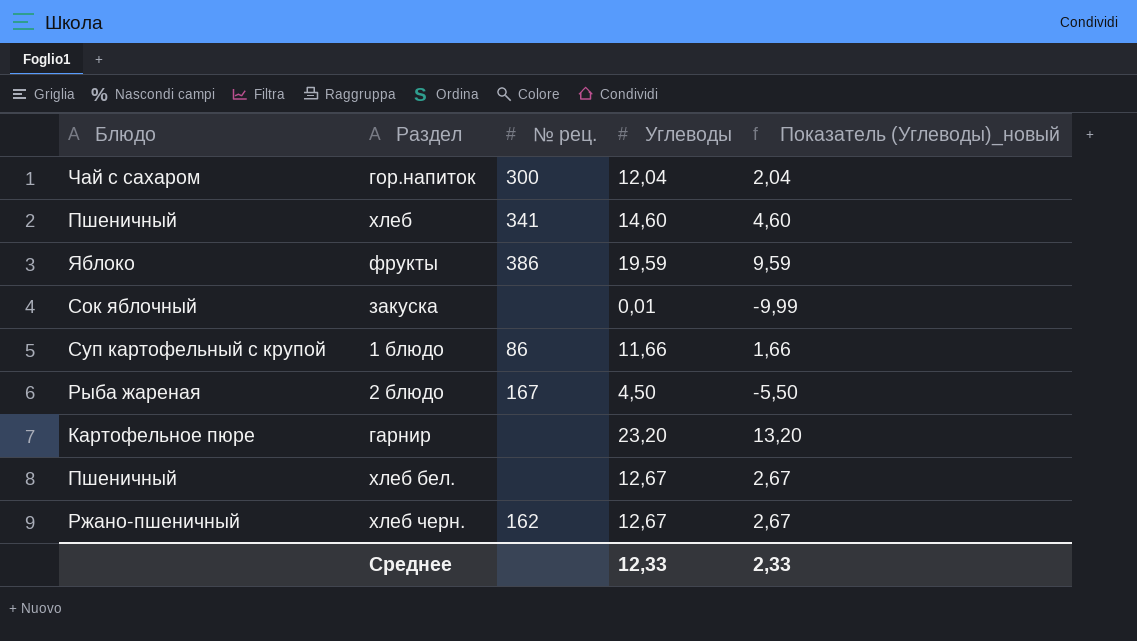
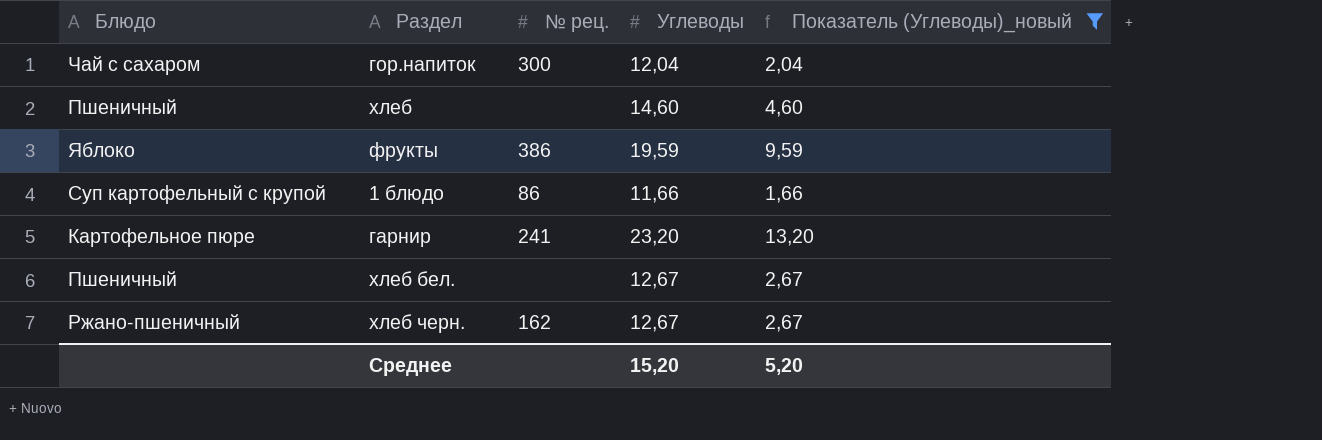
filter: none -> Показатель (Углеводы)_новый >= 1,66
хлеб | № рец.: 341 -> none
гарнир | № рец.: none -> 241
Среднее | Углеводы: 12,33 -> 15,20
Среднее | Показатель (Углеводы)_новый: 2,33 -> 5,20

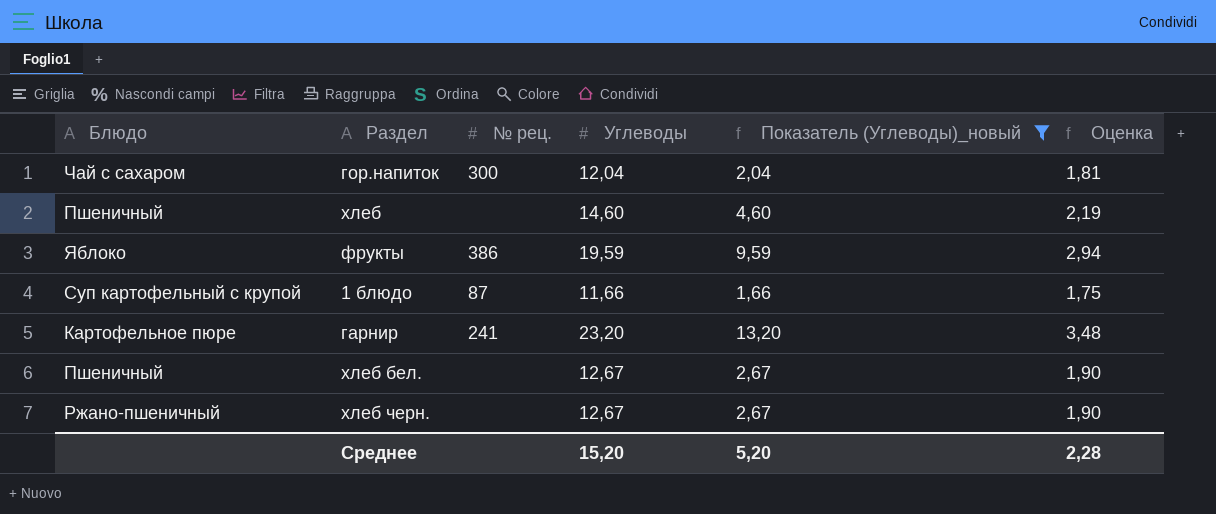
column Оценка | formula: none -> [Углеводы] * 0,15
1 блюдо | № рец.: 86 -> 87
хлеб черн. | № рец.: 162 -> none

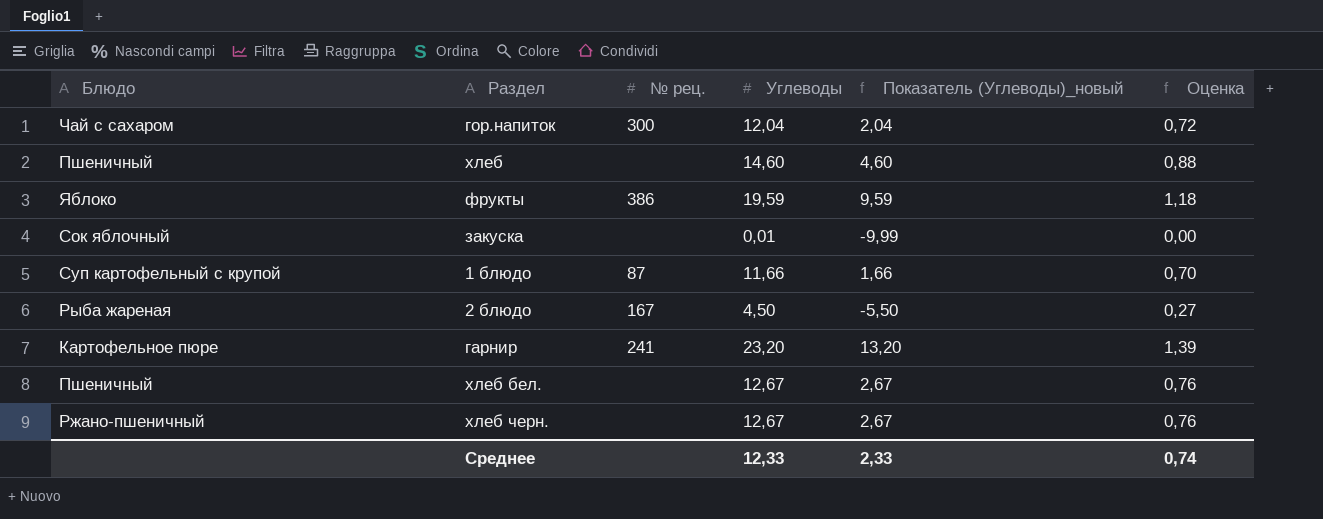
filter: Показатель (Углеводы)_новый >= 1,66 -> none
column Оценка | formula: [Углеводы] * 0,15 -> [Углеводы] * 0,06
Среднее | Углеводы: 15,20 -> 12,33
Среднее | Показатель (Углеводы)_новый: 5,20 -> 2,33
Среднее | Оценка: 2,28 -> 0,74

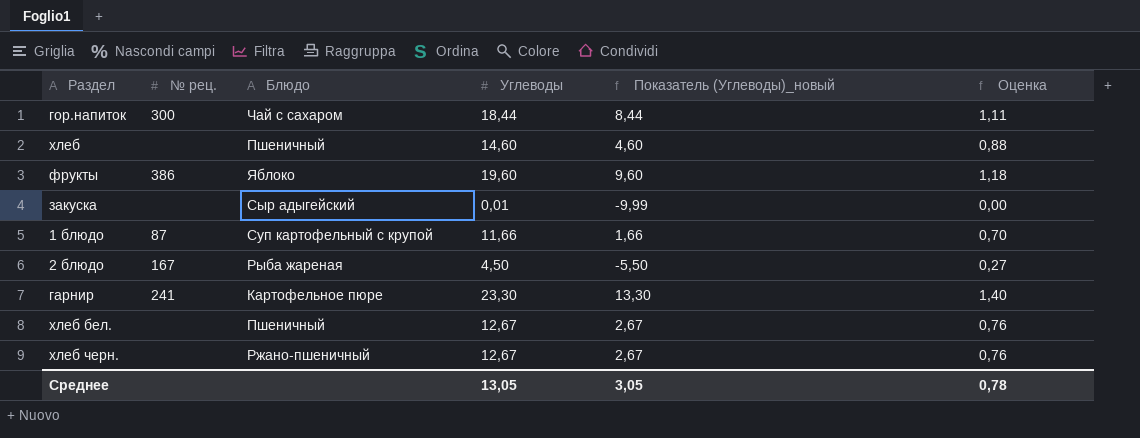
column Блюдо | position: 1 -> 3
гор.напиток | Углеводы: 12,04 -> 18,44
гор.напиток | Показатель (Углеводы)_новый: 2,04 -> 8,44
гор.напиток | Оценка: 0,72 -> 1,11
фрукты | Углеводы: 19,59 -> 19,60
фрукты | Показатель (Углеводы)_новый: 9,59 -> 9,60
закуска | Блюдо: Сок яблочный -> Сыр адыгейский
гарнир | Углеводы: 23,20 -> 23,30
гарнир | Показатель (Углеводы)_новый: 13,20 -> 13,30
гарнир | Оценка: 1,39 -> 1,40
Среднее | Углеводы: 12,33 -> 13,05
Среднее | Показатель (Углеводы)_новый: 2,33 -> 3,05
Среднее | Оценка: 0,74 -> 0,78

